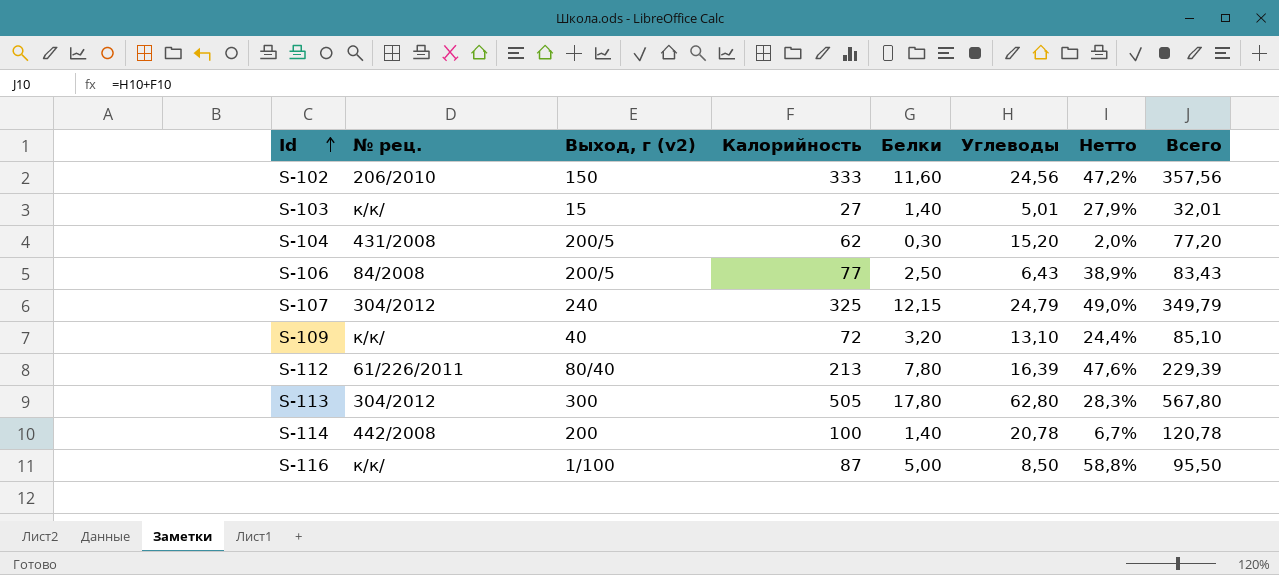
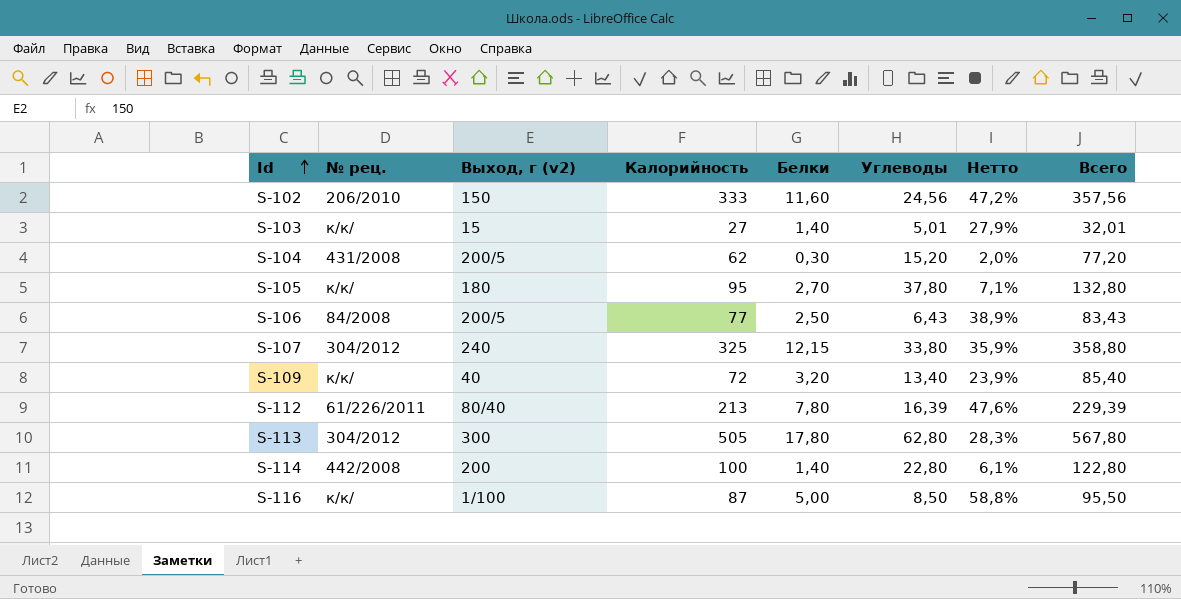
row S-105: none -> к/к/ | 180 | 95 | 2,70 | 37,80 | 7,1% | 132,80
S-107 | Углеводы: 24,79 -> 33,80
S-107 | Нетто: 49,0% -> 35,9%
S-107 | Всего: 349,79 -> 358,80
S-109 | Углеводы: 13,10 -> 13,40
S-109 | Нетто: 24,4% -> 23,9%
S-109 | Всего: 85,10 -> 85,40
S-114 | Углеводы: 20,78 -> 22,80
S-114 | Нетто: 6,7% -> 6,1%
S-114 | Всего: 120,78 -> 122,80

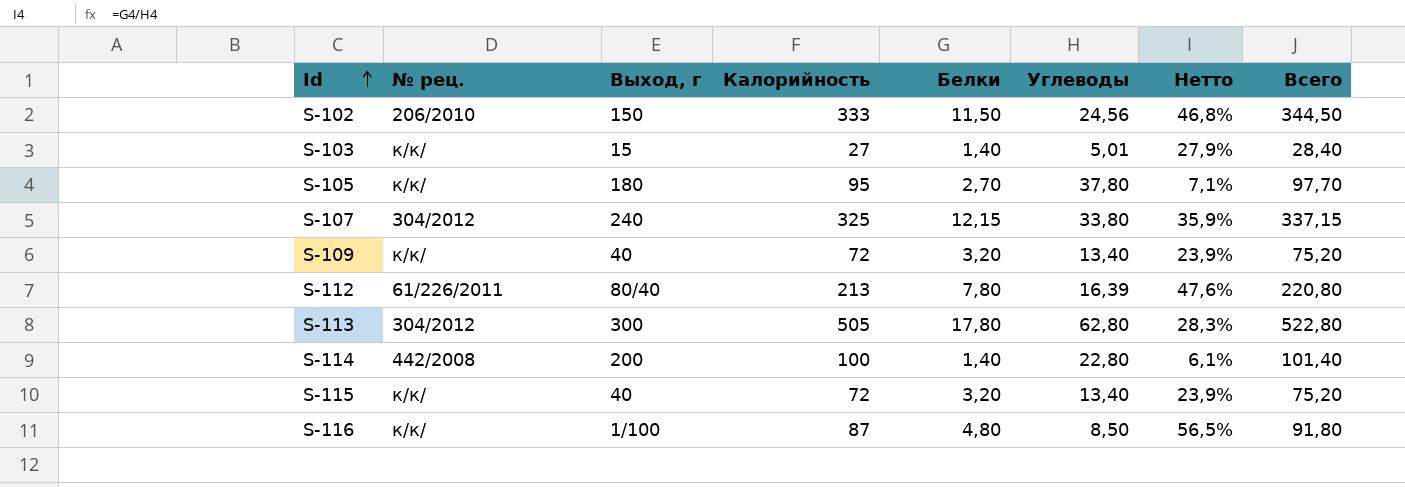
column name: Выход, г (v2) -> Выход, г
column Всего | formula: [Калорийность] + [Углеводы] -> [Калорийность] + [Белки]
row S-104: 431/2008 | 200/5 | 62 | 0,30 | 15,20 | 2,0% | 77,20 -> none
row S-106: 84/2008 | 200/5 | 77 | 2,50 | 6,43 | 38,9% | 83,43 -> none
S-102 | Белки: 11,60 -> 11,50
S-102 | Нетто: 47,2% -> 46,8%
row S-115: none -> к/к/ | 40 | 72 | 3,20 | 13,40 | 23,9% | 75,20
S-116 | Белки: 5,00 -> 4,80
S-116 | Нетто: 58,8% -> 56,5%

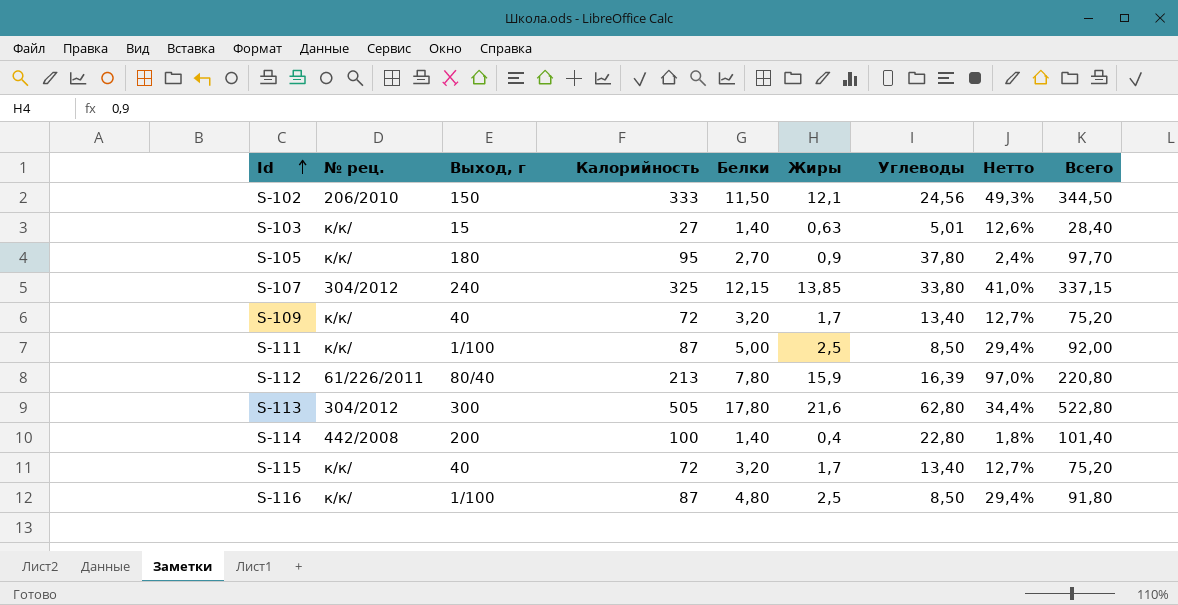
column Жиры | position: none -> 6
column Нетто | formula: [Белки] / [Углеводы] -> [Жиры] / [Углеводы]
row S-111: none -> к/к/ | 1/100 | 87 | 5,00 | 2,5 | 8,50 | 29,4% | 92,00

